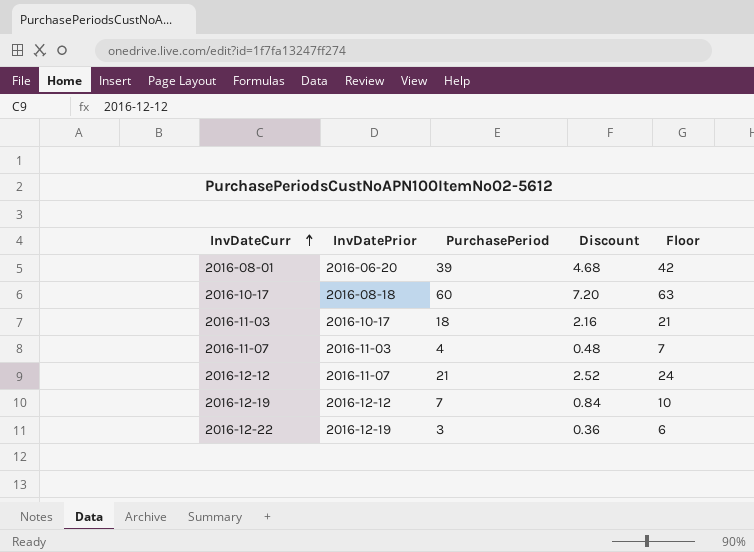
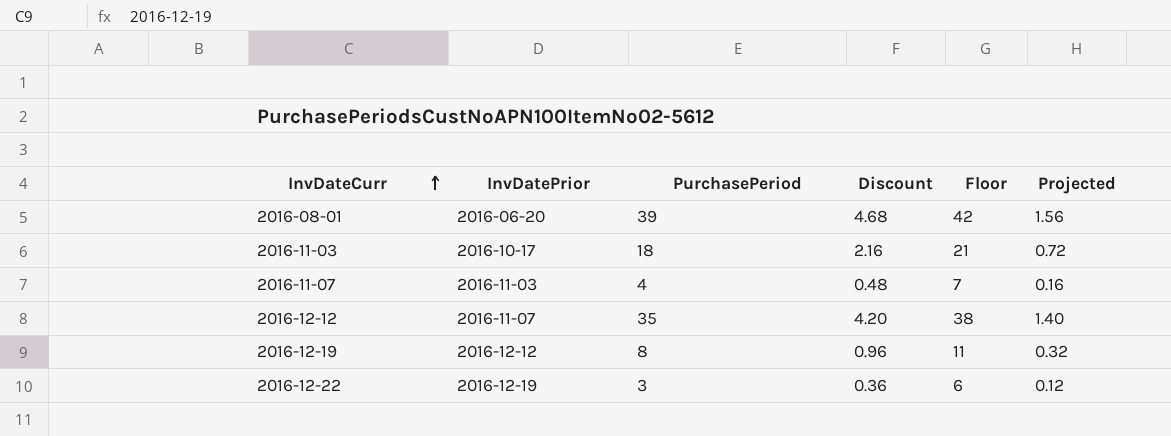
column Projected | formula: none -> [PurchasePeriod] * 0.04
row 2016-10-17: 2016-08-18 | 60 | 7.20 | 63 -> none
2016-12-12 | PurchasePeriod: 21 -> 35
2016-12-12 | Discount: 2.52 -> 4.20
2016-12-12 | Floor: 24 -> 38
2016-12-19 | PurchasePeriod: 7 -> 8
2016-12-19 | Discount: 0.84 -> 0.96
2016-12-19 | Floor: 10 -> 11

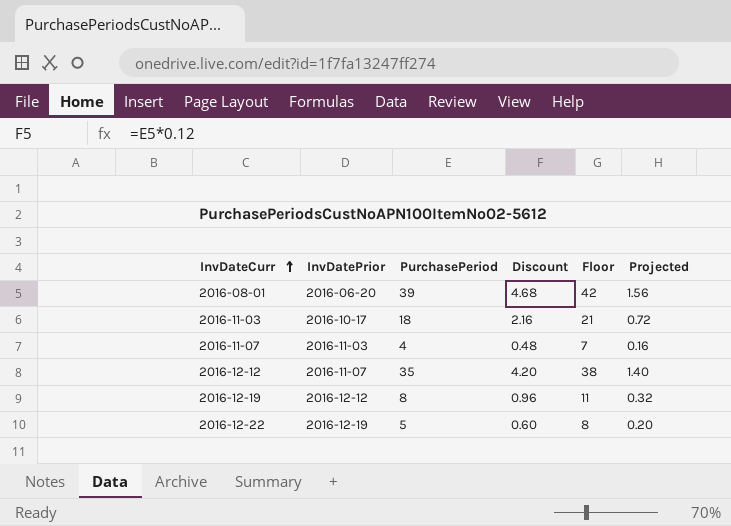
2016-12-22 | PurchasePeriod: 3 -> 5
2016-12-22 | Discount: 0.36 -> 0.60
2016-12-22 | Floor: 6 -> 8
2016-12-22 | Projected: 0.12 -> 0.20

